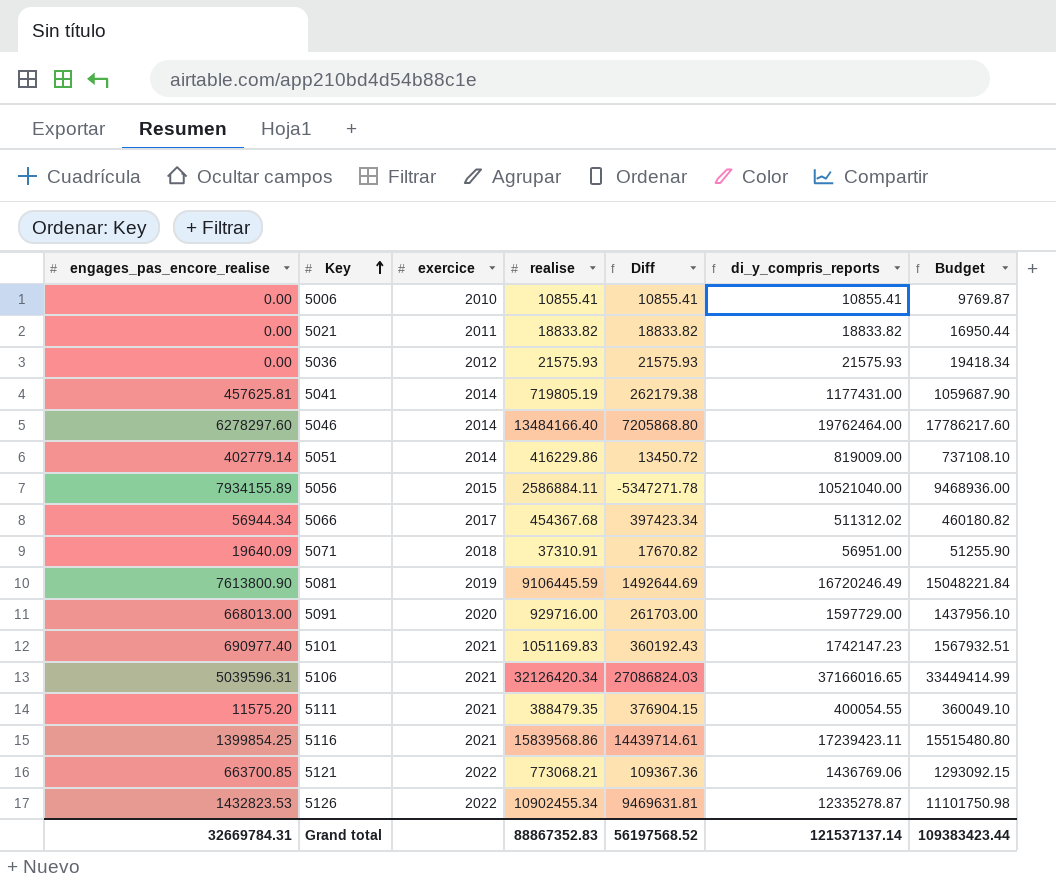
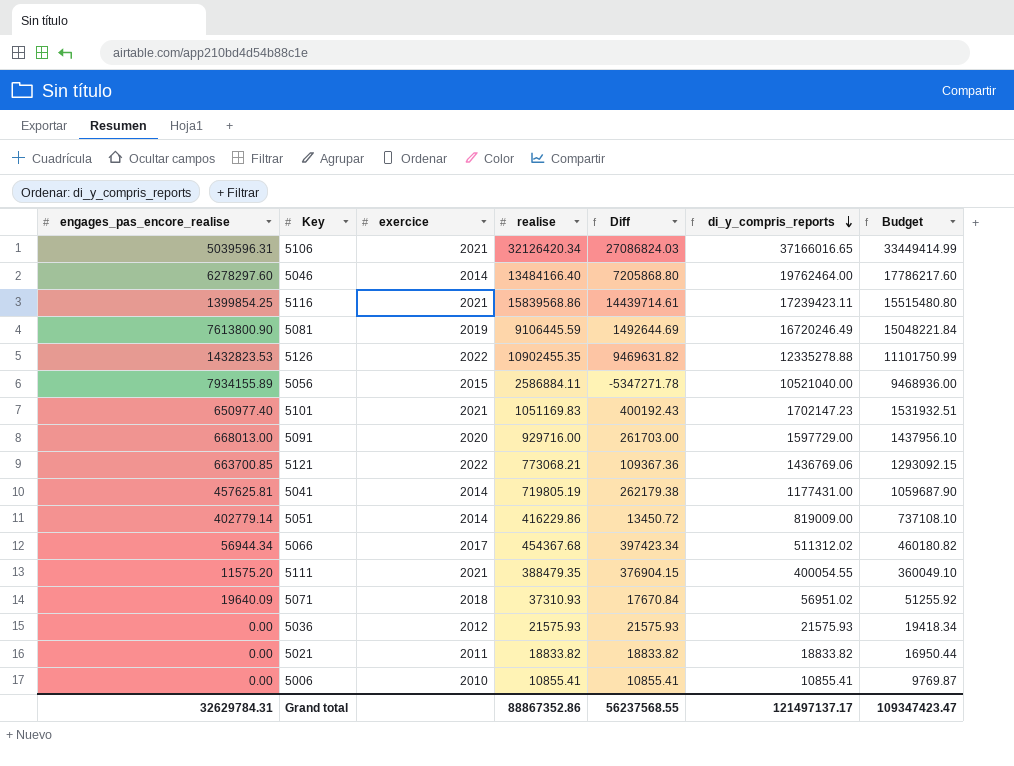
row order: Key ascending -> di_y_compris_reports descending
5126 | realise: 10902455.34 -> 10902455.35
5126 | Diff: 9469631.81 -> 9469631.82
5126 | di_y_compris_reports: 12335278.87 -> 12335278.88
5126 | Budget: 11101750.98 -> 11101750.99
5101 | engages_pas_encore_realise: 690977.40 -> 650977.40
5101 | Diff: 360192.43 -> 400192.43
5101 | di_y_compris_reports: 1742147.23 -> 1702147.23
5101 | Budget: 1567932.51 -> 1531932.51
5071 | realise: 37310.91 -> 37310.93
5071 | Diff: 17670.82 -> 17670.84
5071 | di_y_compris_reports: 56951.00 -> 56951.02
5071 | Budget: 51255.90 -> 51255.92
Grand total | engages_pas_encore_realise: 32669784.31 -> 32629784.31
Grand total | realise: 88867352.83 -> 88867352.86
Grand total | Diff: 56197568.52 -> 56237568.55
Grand total | di_y_compris_reports: 121537137.14 -> 121497137.17
Grand total | Budget: 109383423.44 -> 109347423.47

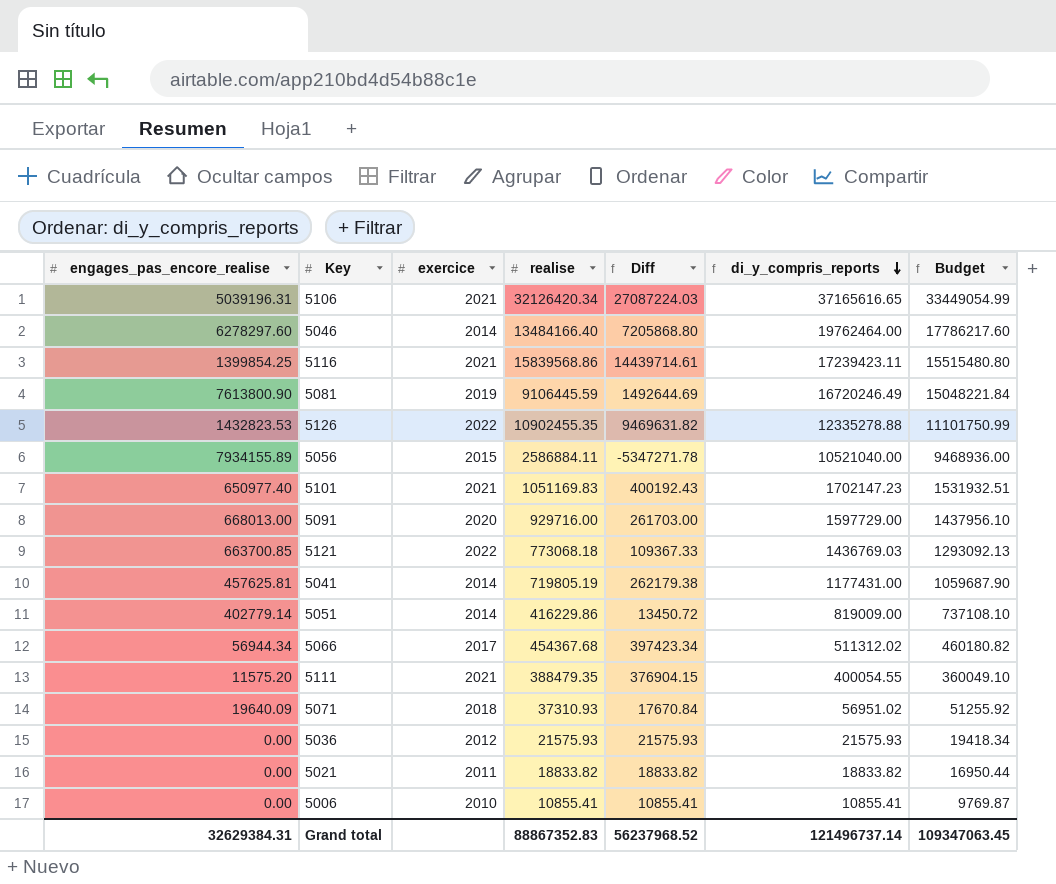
5106 | engages_pas_encore_realise: 5039596.31 -> 5039196.31
5106 | Diff: 27086824.03 -> 27087224.03
5106 | di_y_compris_reports: 37166016.65 -> 37165616.65
5106 | Budget: 33449414.99 -> 33449054.99
5121 | realise: 773068.21 -> 773068.18
5121 | Diff: 109367.36 -> 109367.33
5121 | di_y_compris_reports: 1436769.06 -> 1436769.03
5121 | Budget: 1293092.15 -> 1293092.13
Grand total | engages_pas_encore_realise: 32629784.31 -> 32629384.31
Grand total | realise: 88867352.86 -> 88867352.83
Grand total | Diff: 56237568.55 -> 56237968.52
Grand total | di_y_compris_reports: 121497137.17 -> 121496737.14
Grand total | Budget: 109347423.47 -> 109347063.45

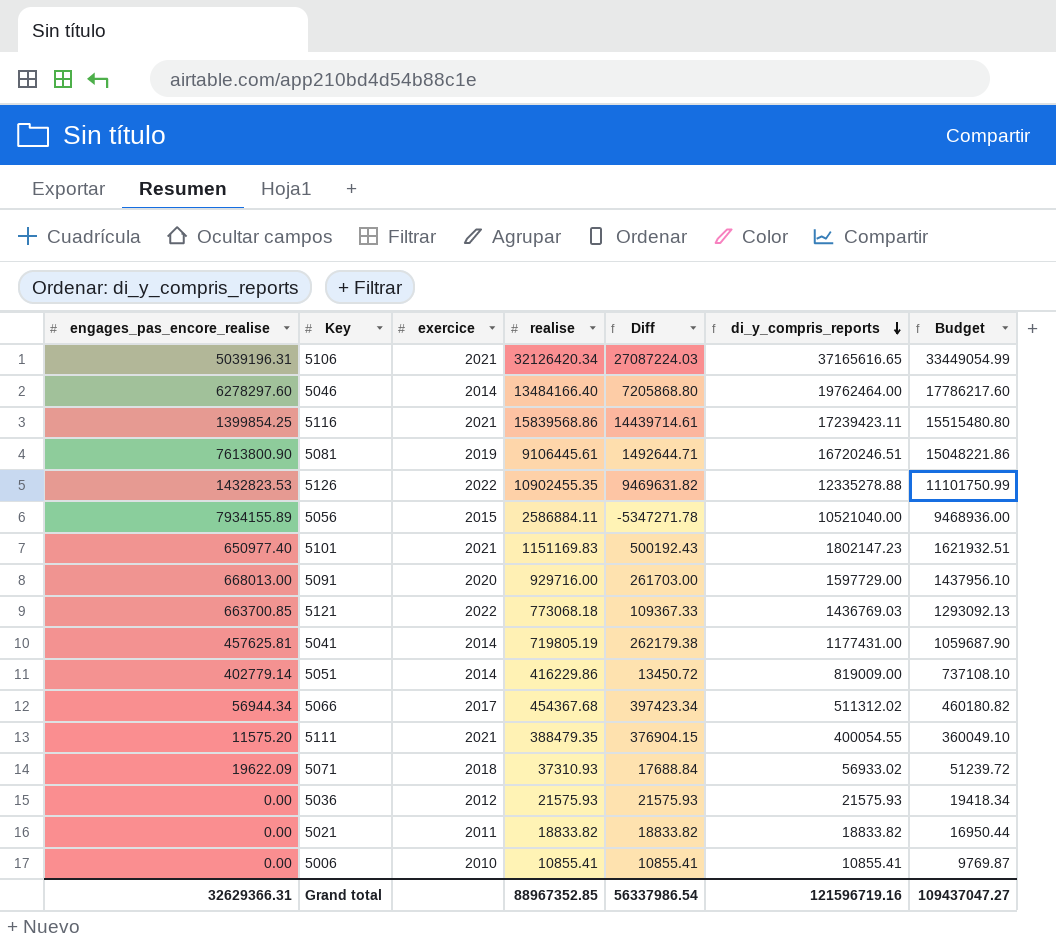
5081 | realise: 9106445.59 -> 9106445.61
5081 | Diff: 1492644.69 -> 1492644.71
5081 | di_y_compris_reports: 16720246.49 -> 16720246.51
5081 | Budget: 15048221.84 -> 15048221.86
5101 | realise: 1051169.83 -> 1151169.83
5101 | Diff: 400192.43 -> 500192.43
5101 | di_y_compris_reports: 1702147.23 -> 1802147.23
5101 | Budget: 1531932.51 -> 1621932.51
5071 | engages_pas_encore_realise: 19640.09 -> 19622.09
5071 | Diff: 17670.84 -> 17688.84
5071 | di_y_compris_reports: 56951.02 -> 56933.02
5071 | Budget: 51255.92 -> 51239.72
Grand total | engages_pas_encore_realise: 32629384.31 -> 32629366.31
Grand total | realise: 88867352.83 -> 88967352.85
Grand total | Diff: 56237968.52 -> 56337986.54
Grand total | di_y_compris_reports: 121496737.14 -> 121596719.16
Grand total | Budget: 109347063.45 -> 109437047.27

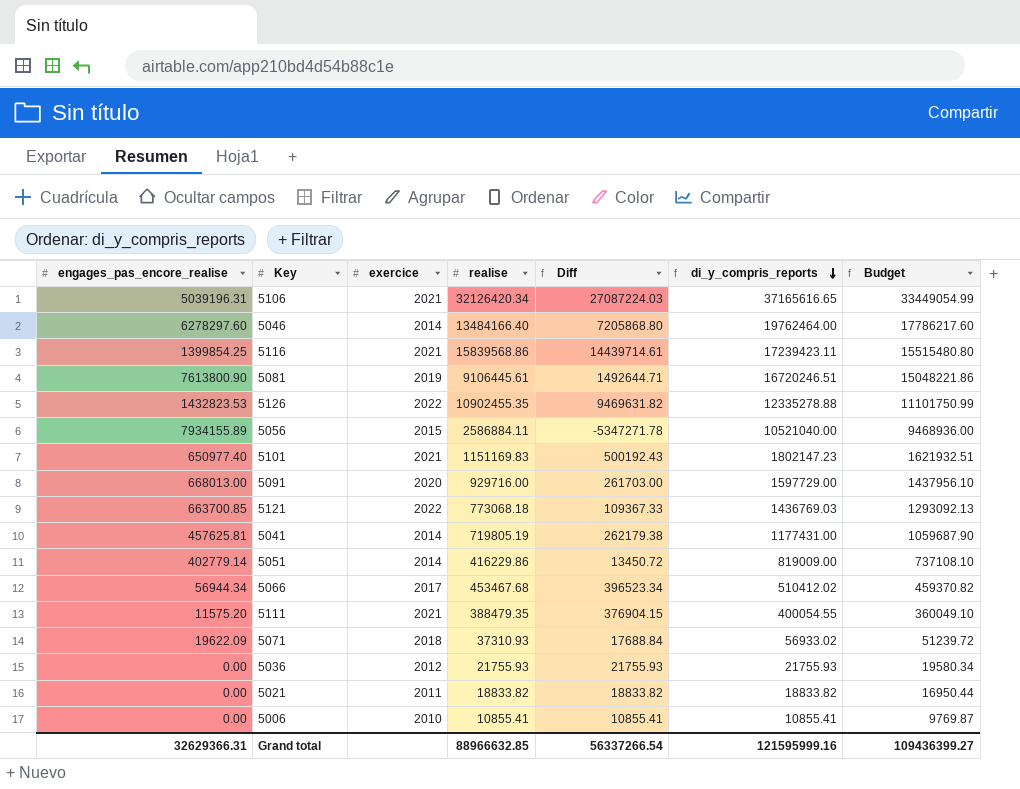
5066 | realise: 454367.68 -> 453467.68
5066 | Diff: 397423.34 -> 396523.34
5066 | di_y_compris_reports: 511312.02 -> 510412.02
5066 | Budget: 460180.82 -> 459370.82
5036 | realise: 21575.93 -> 21755.93
5036 | Diff: 21575.93 -> 21755.93
5036 | di_y_compris_reports: 21575.93 -> 21755.93
5036 | Budget: 19418.34 -> 19580.34
Grand total | realise: 88967352.85 -> 88966632.85
Grand total | Diff: 56337986.54 -> 56337266.54
Grand total | di_y_compris_reports: 121596719.16 -> 121595999.16
Grand total | Budget: 109437047.27 -> 109436399.27

